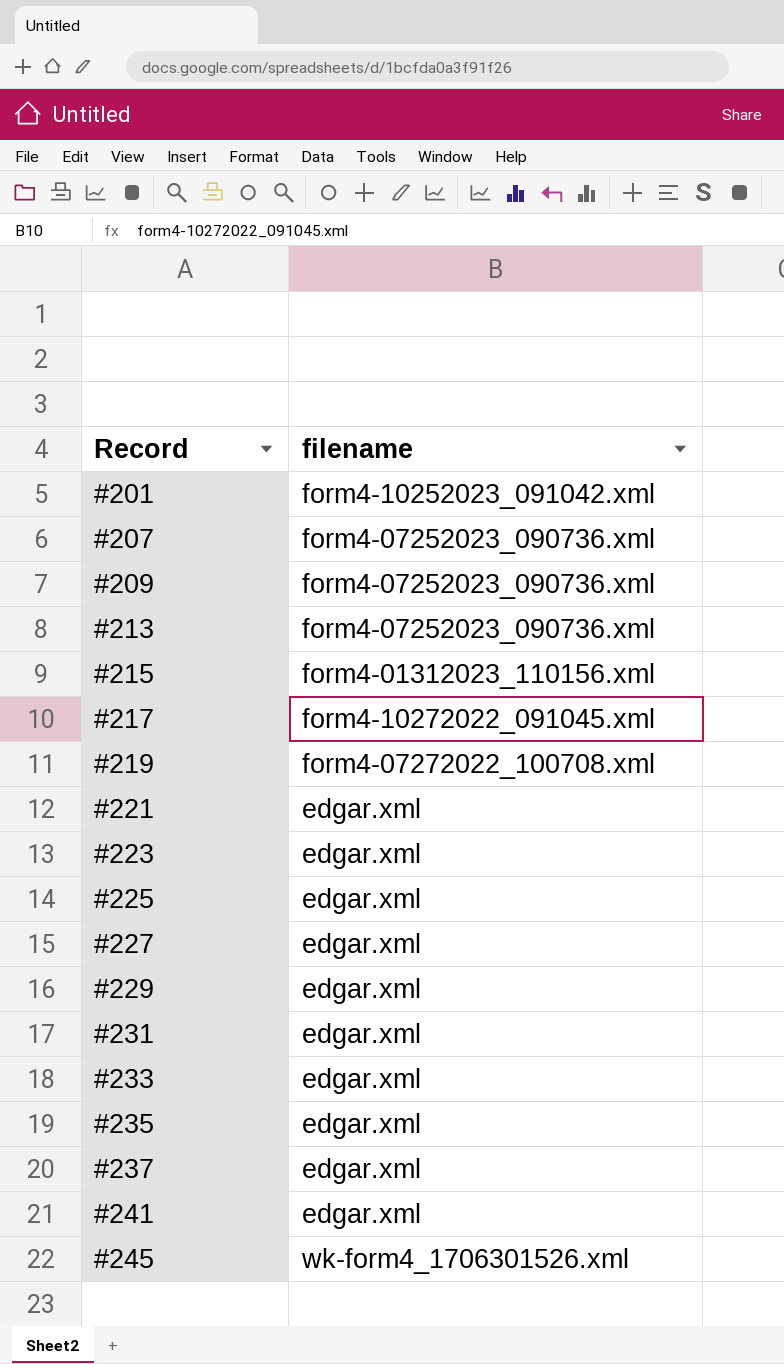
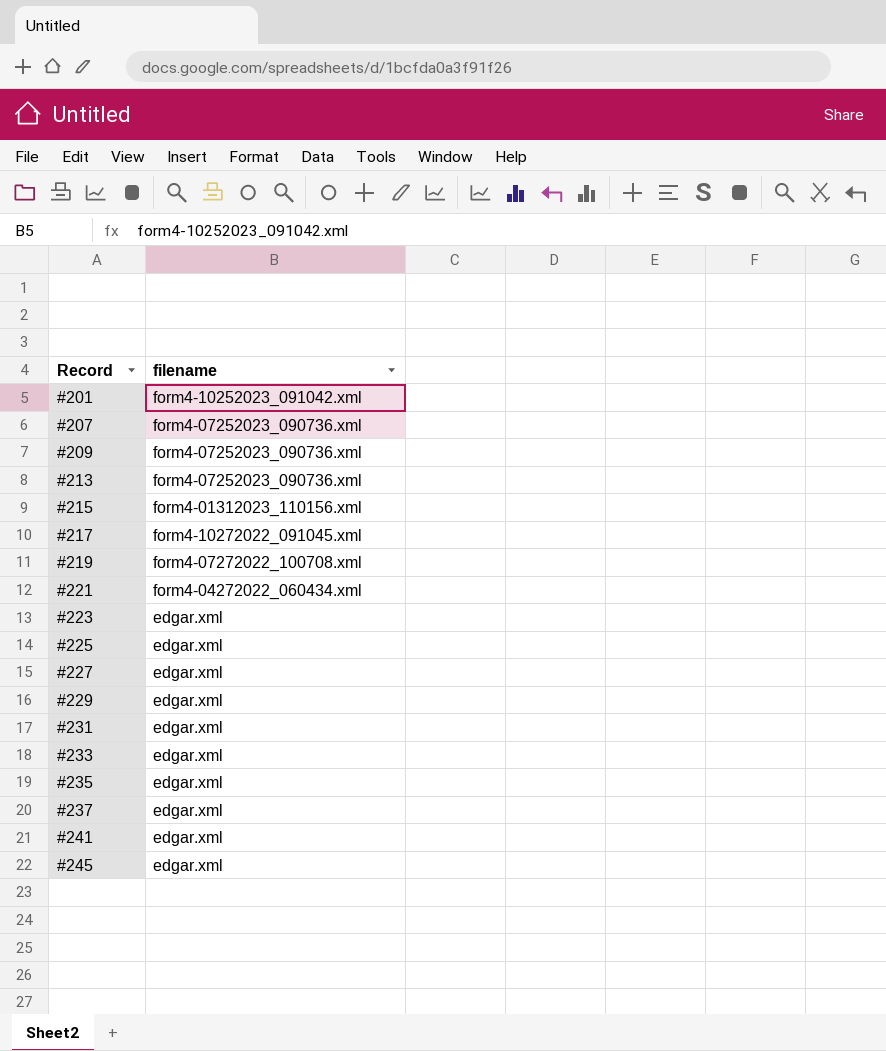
#221 | filename: edgar.xml -> form4-04272022_060434.xml
#245 | filename: wk-form4_1706301526.xml -> edgar.xml

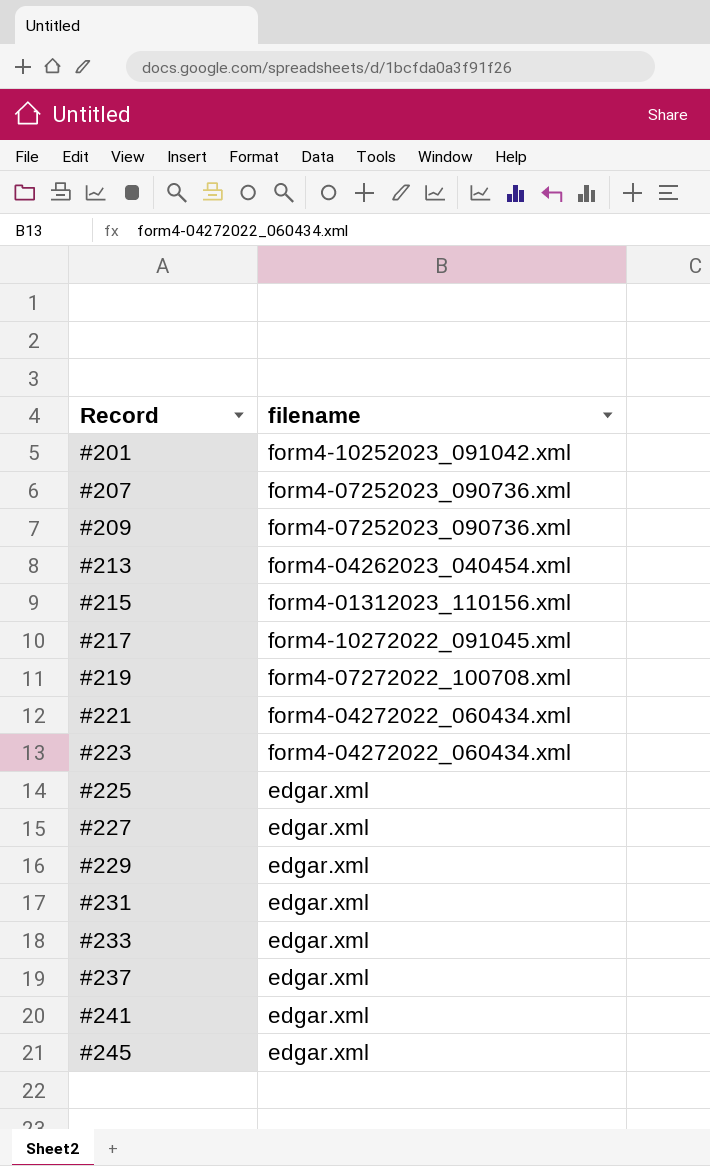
row #235: edgar.xml -> none
#213 | filename: form4-07252023_090736.xml -> form4-04262023_040454.xml
#223 | filename: edgar.xml -> form4-04272022_060434.xml

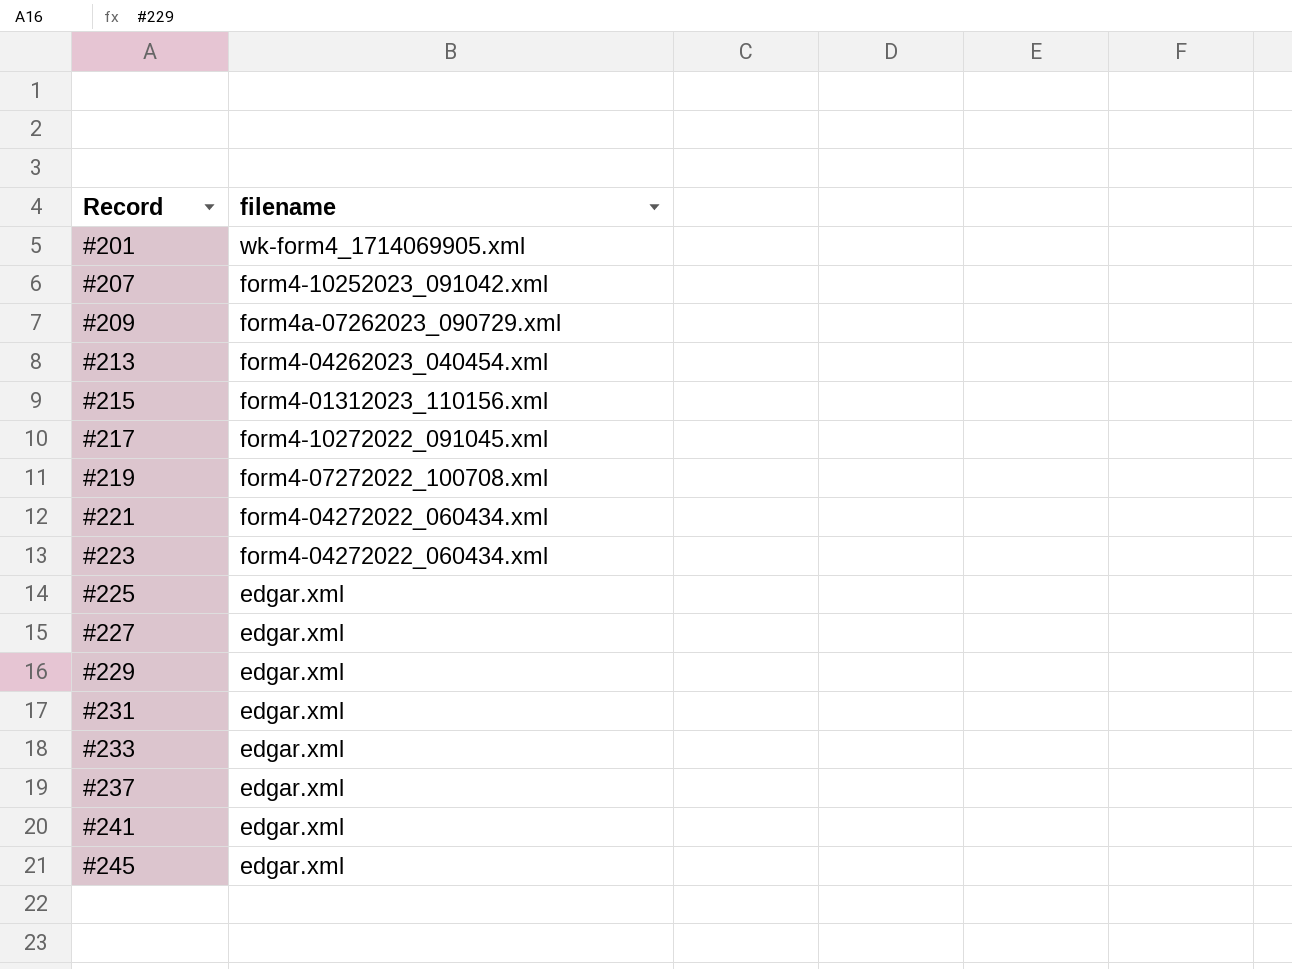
#201 | filename: form4-10252023_091042.xml -> wk-form4_1714069905.xml
#207 | filename: form4-07252023_090736.xml -> form4-10252023_091042.xml
#209 | filename: form4-07252023_090736.xml -> form4a-07262023_090729.xml

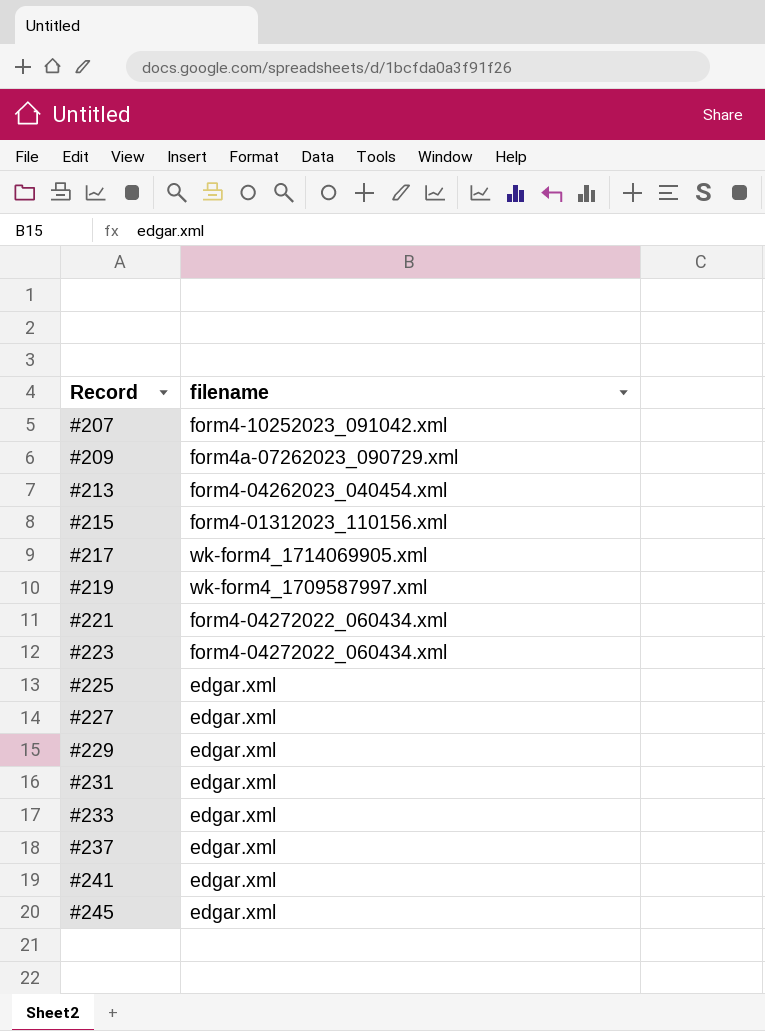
row #201: wk-form4_1714069905.xml -> none
#217 | filename: form4-10272022_091045.xml -> wk-form4_1714069905.xml
#219 | filename: form4-07272022_100708.xml -> wk-form4_1709587997.xml

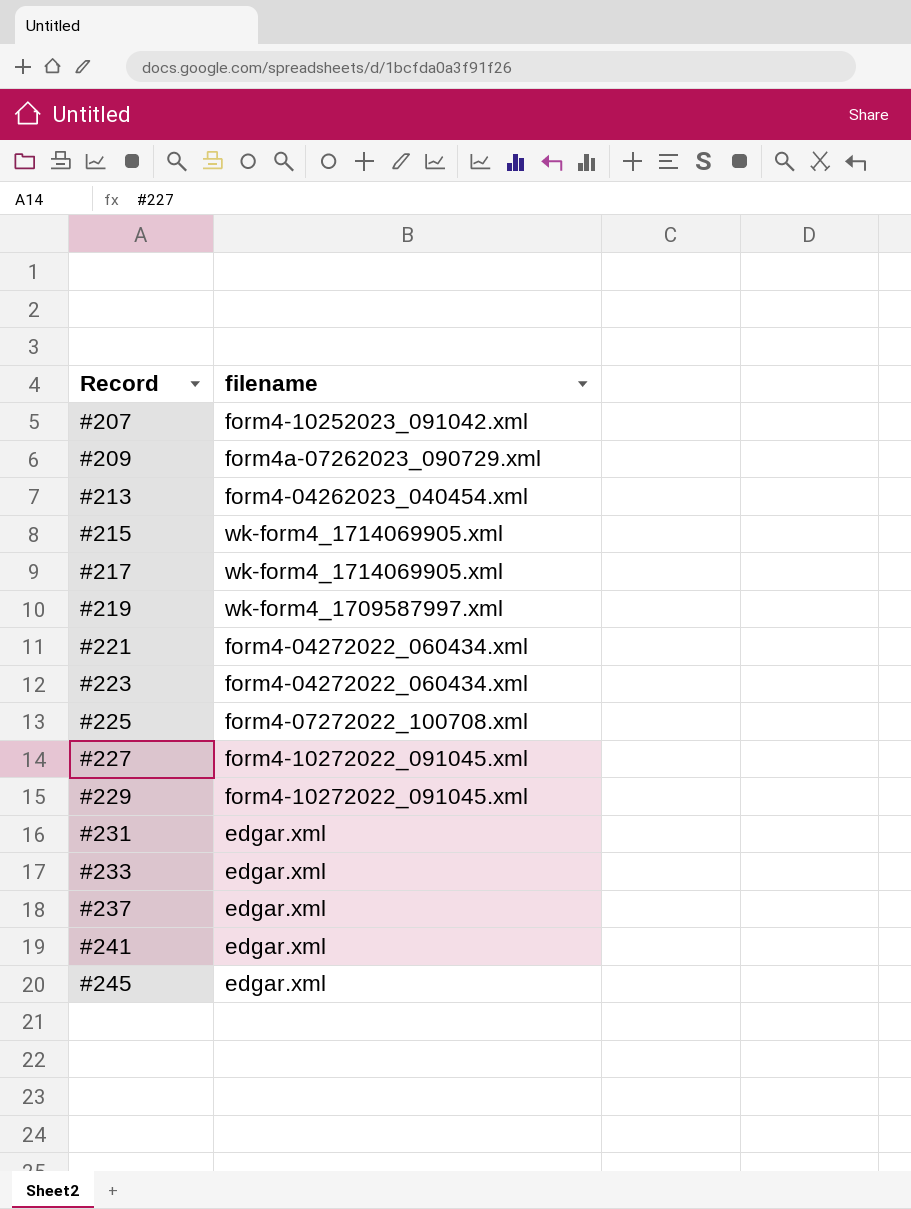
#215 | filename: form4-01312023_110156.xml -> wk-form4_1714069905.xml
#225 | filename: edgar.xml -> form4-07272022_100708.xml
#227 | filename: edgar.xml -> form4-10272022_091045.xml
#229 | filename: edgar.xml -> form4-10272022_091045.xml

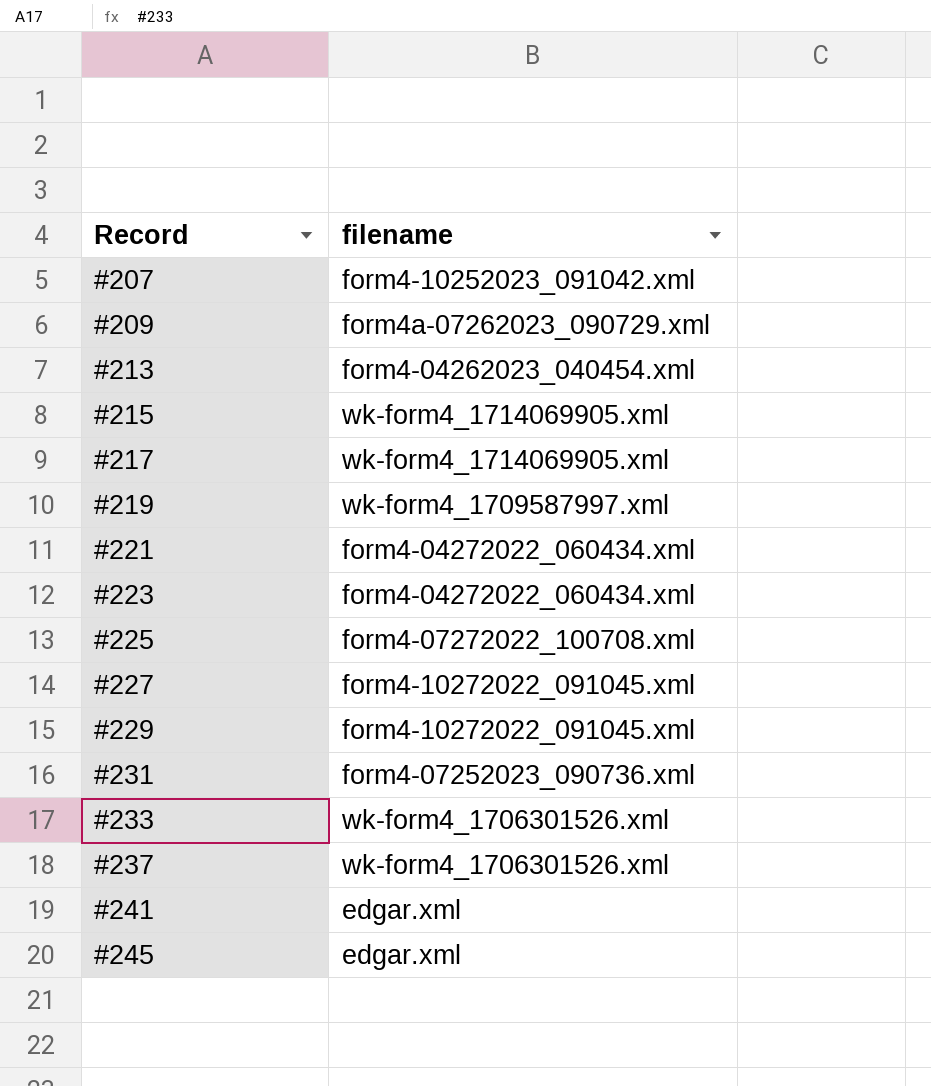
#231 | filename: edgar.xml -> form4-07252023_090736.xml
#233 | filename: edgar.xml -> wk-form4_1706301526.xml
#237 | filename: edgar.xml -> wk-form4_1706301526.xml

